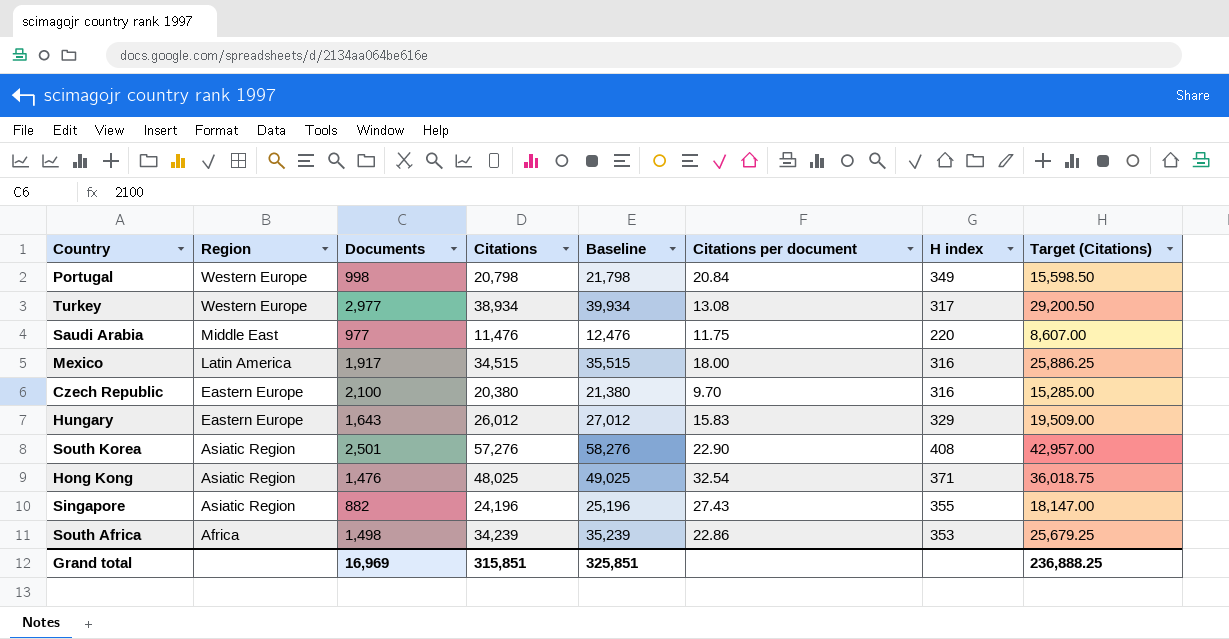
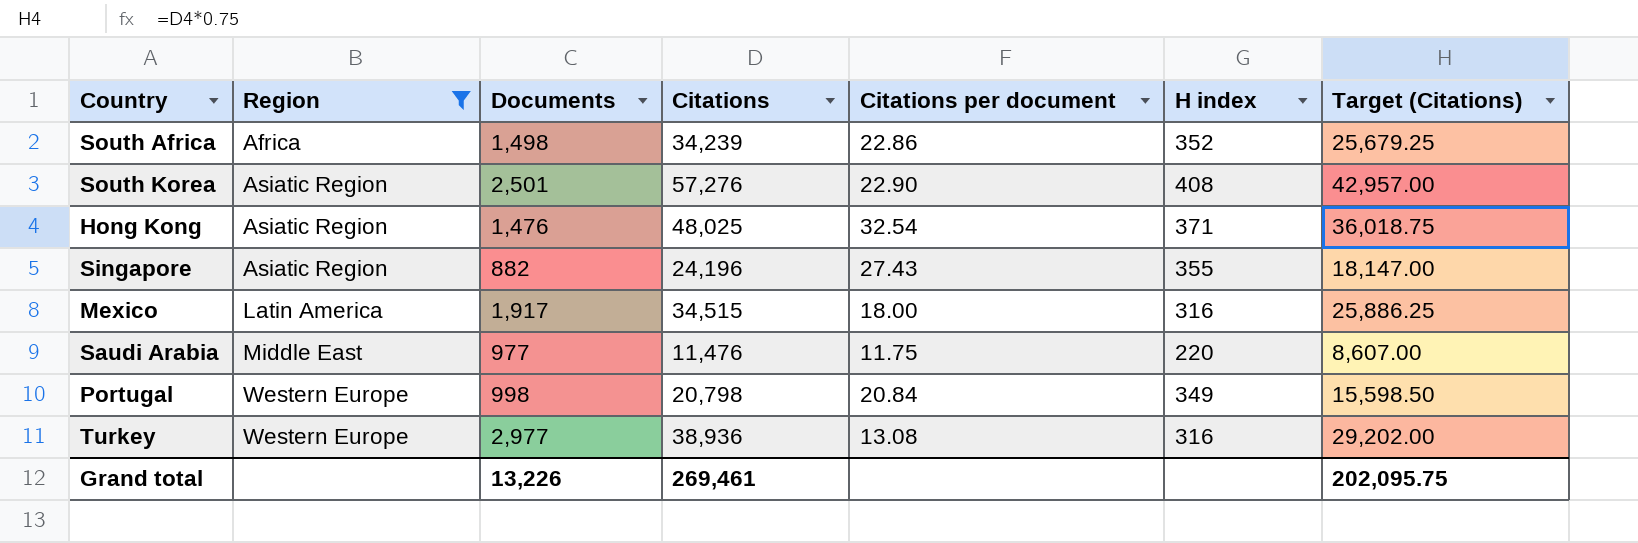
filter: none -> Region != Eastern Europe
row order: Region descending -> Region ascending
column Baseline | formula: [Citations] + 1000 -> none
South Africa | H index: 353 -> 352
Turkey | Citations: 38,934 -> 38,936
Turkey | H index: 317 -> 316
Turkey | Target (Citations): 29,200.50 -> 29,202.00
Grand total | Documents: 16,969 -> 13,226
Grand total | Citations: 315,851 -> 269,461
Grand total | Target (Citations): 236,888.25 -> 202,095.75

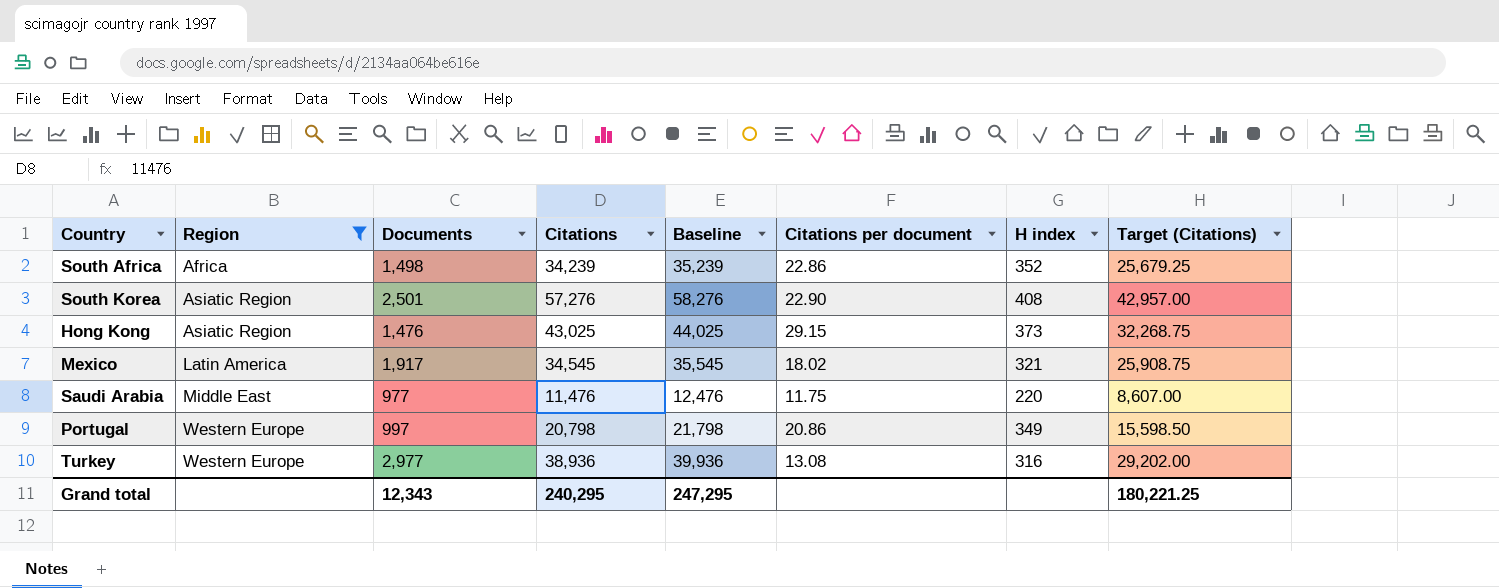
column Baseline | formula: none -> [Citations] + 1000
row Singapore: Asiatic Region | 882 | 24,196 | 27.43 | 355 | 18,147.00 -> none
Hong Kong | Citations: 48,025 -> 43,025
Hong Kong | Citations per document: 32.54 -> 29.15
Hong Kong | H index: 371 -> 373
Hong Kong | Target (Citations): 36,018.75 -> 32,268.75
Mexico | Citations: 34,515 -> 34,545
Mexico | Citations per document: 18.00 -> 18.02
Mexico | H index: 316 -> 321
Mexico | Target (Citations): 25,886.25 -> 25,908.75
Portugal | Documents: 998 -> 997
Portugal | Citations per document: 20.84 -> 20.86
Grand total | Documents: 13,226 -> 12,343
Grand total | Citations: 269,461 -> 240,295
Grand total | Target (Citations): 202,095.75 -> 180,221.25

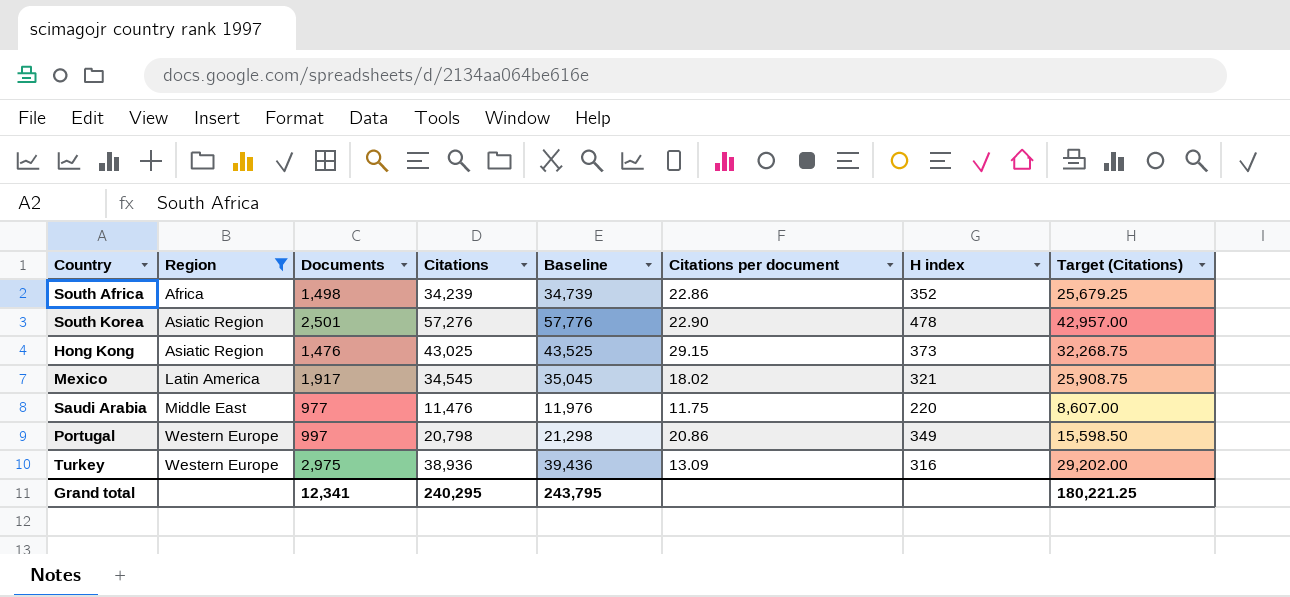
column Baseline | formula: [Citations] + 1000 -> [Citations] + 500
South Korea | H index: 408 -> 478
Turkey | Documents: 2,977 -> 2,975
Turkey | Citations per document: 13.08 -> 13.09
Grand total | Documents: 12,343 -> 12,341
Grand total | Baseline: 247,295 -> 243,795

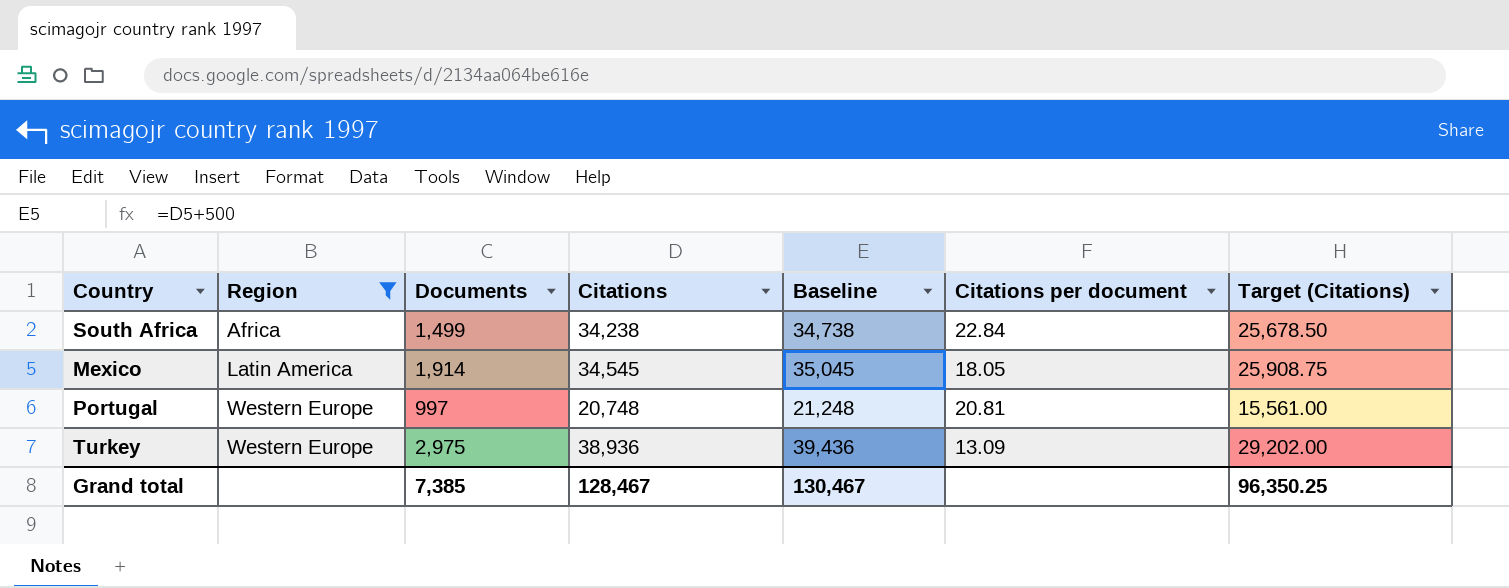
column H index | position: 7 -> none
row South Korea: Asiatic Region | 2,501 | 57,276 | 57,776 | 22.90 | 478 | 42,957.00 -> none
row Hong Kong: Asiatic Region | 1,476 | 43,025 | 43,525 | 29.15 | 373 | 32,268.75 -> none
row Saudi Arabia: Middle East | 977 | 11,476 | 11,976 | 11.75 | 220 | 8,607.00 -> none
South Africa | Documents: 1,498 -> 1,499
South Africa | Citations: 34,239 -> 34,238
South Africa | Baseline: 34,739 -> 34,738
South Africa | Citations per document: 22.86 -> 22.84
South Africa | Target (Citations): 25,679.25 -> 25,678.50
Mexico | Documents: 1,917 -> 1,914
Mexico | Citations per document: 18.02 -> 18.05
Portugal | Citations: 20,798 -> 20,748
Portugal | Baseline: 21,298 -> 21,248
Portugal | Citations per document: 20.86 -> 20.81
Portugal | Target (Citations): 15,598.50 -> 15,561.00
Grand total | Documents: 12,341 -> 7,385
Grand total | Citations: 240,295 -> 128,467
Grand total | Baseline: 243,795 -> 130,467
Grand total | Target (Citations): 180,221.25 -> 96,350.25

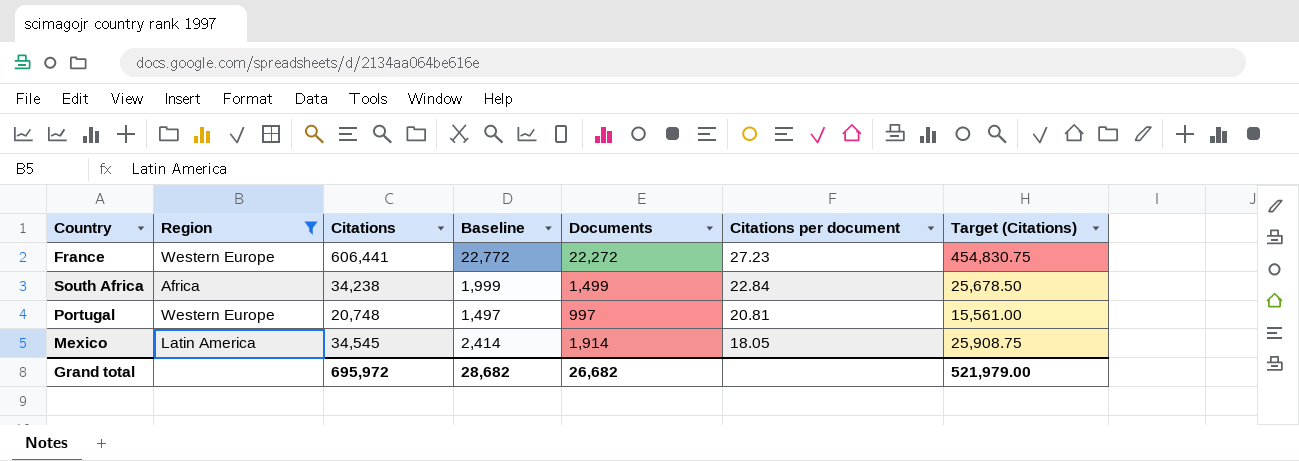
row order: Region ascending -> Citations per document descending
column Baseline | formula: [Citations] + 500 -> [Documents] + 500
column Documents | position: 3 -> 5
row Turkey: Western Europe | 2,975 | 38,936 | 39,436 | 13.09 | 29,202.00 -> none
row France: none -> Western Europe | 606,441 | 22,772 | 22,272 | 27.23 | 454,830.75
Grand total | Citations: 128,467 -> 695,972
Grand total | Baseline: 130,467 -> 28,682
Grand total | Documents: 7,385 -> 26,682
Grand total | Target (Citations): 96,350.25 -> 521,979.00

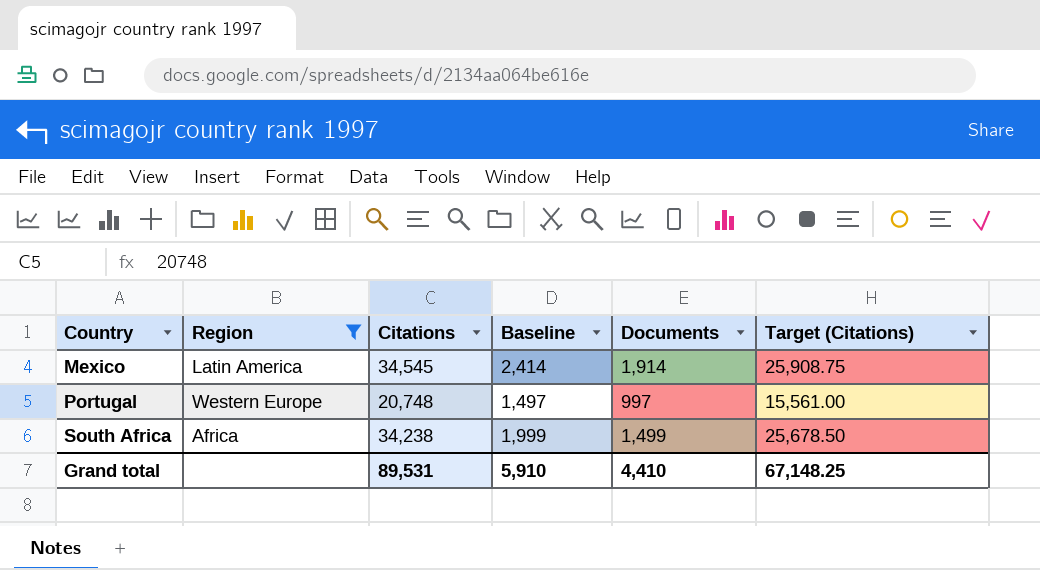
row order: Citations per document descending -> Country ascending
column Citations per document | formula: [Citations] / [Documents] -> none
row France: Western Europe | 606,441 | 22,772 | 22,272 | 27.23 | 454,830.75 -> none
Grand total | Citations: 695,972 -> 89,531
Grand total | Baseline: 28,682 -> 5,910
Grand total | Documents: 26,682 -> 4,410
Grand total | Target (Citations): 521,979.00 -> 67,148.25

